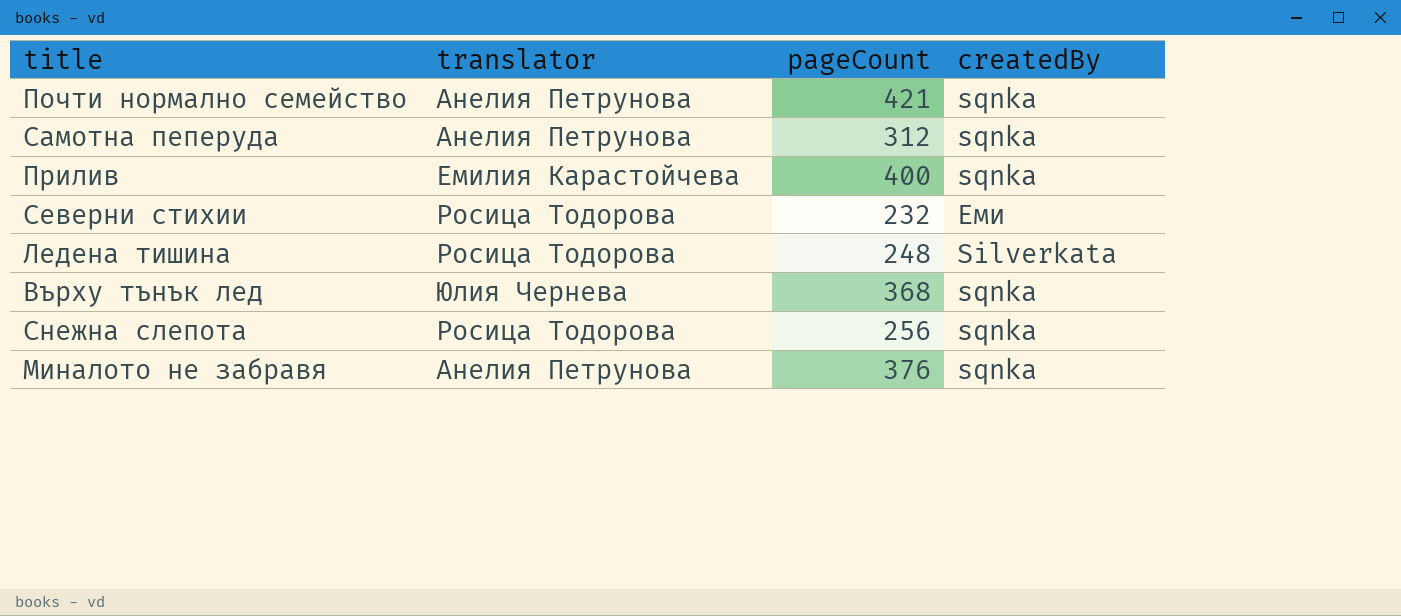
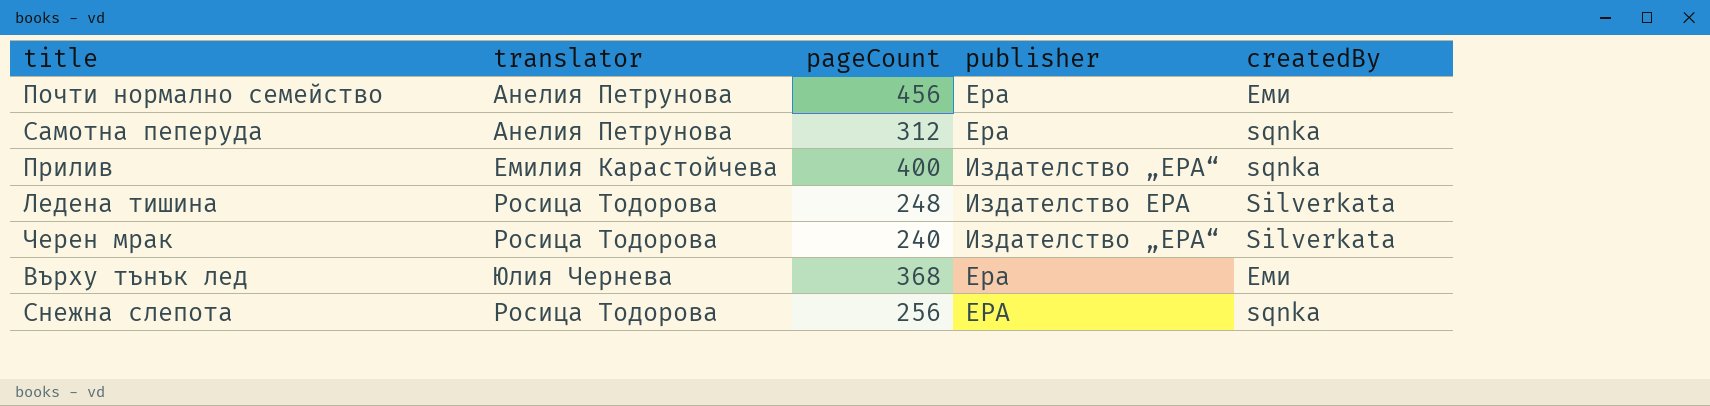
column publisher | position: none -> 4
row Северни стихии: Росица Тодорова | 232 | Еми -> none
row Миналото не забравя: Анелия Петрунова | 376 | sqnka -> none
Почти нормално семейство | pageCount: 421 -> 456
Почти нормално семейство | createdBy: sqnka -> Еми
row Черен мрак: none -> Росица Тодорова | 240 | Издателство „ЕРА“ | Silverkata
Върху тънък лед | createdBy: sqnka -> Еми

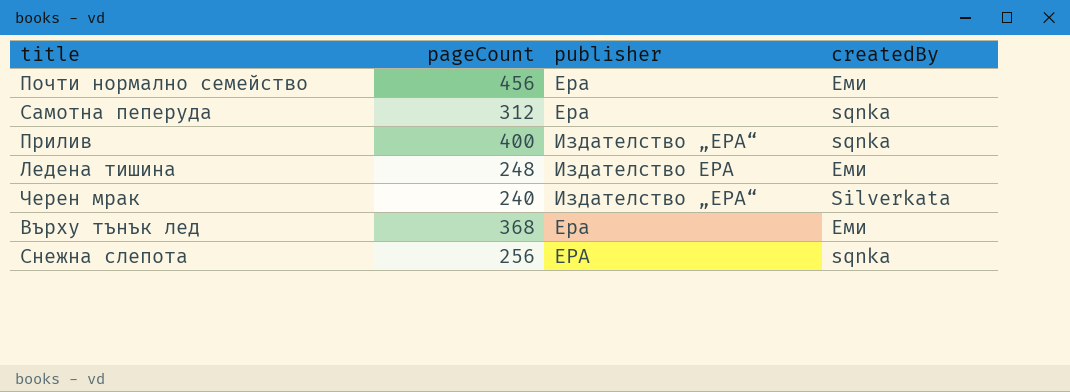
column translator | position: 2 -> none
Ледена тишина | createdBy: Silverkata -> Еми

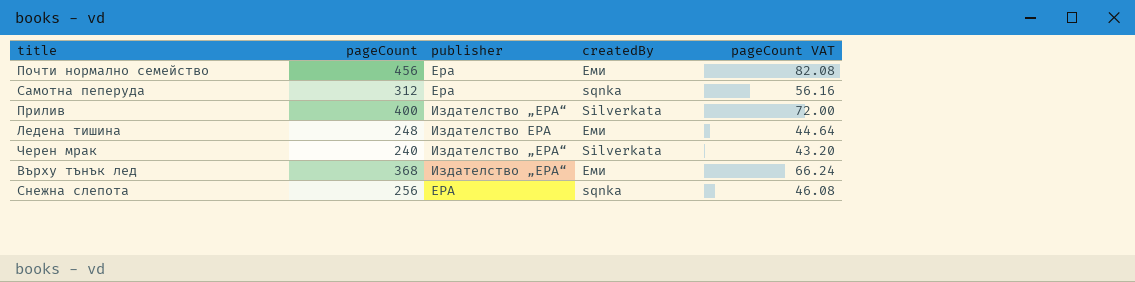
column pageCount VAT | formula: none -> [pageCount] * 0.18
Прилив | createdBy: sqnka -> Silverkata
Върху тънък лед | publisher: Ера -> Издателство „ЕРА“

